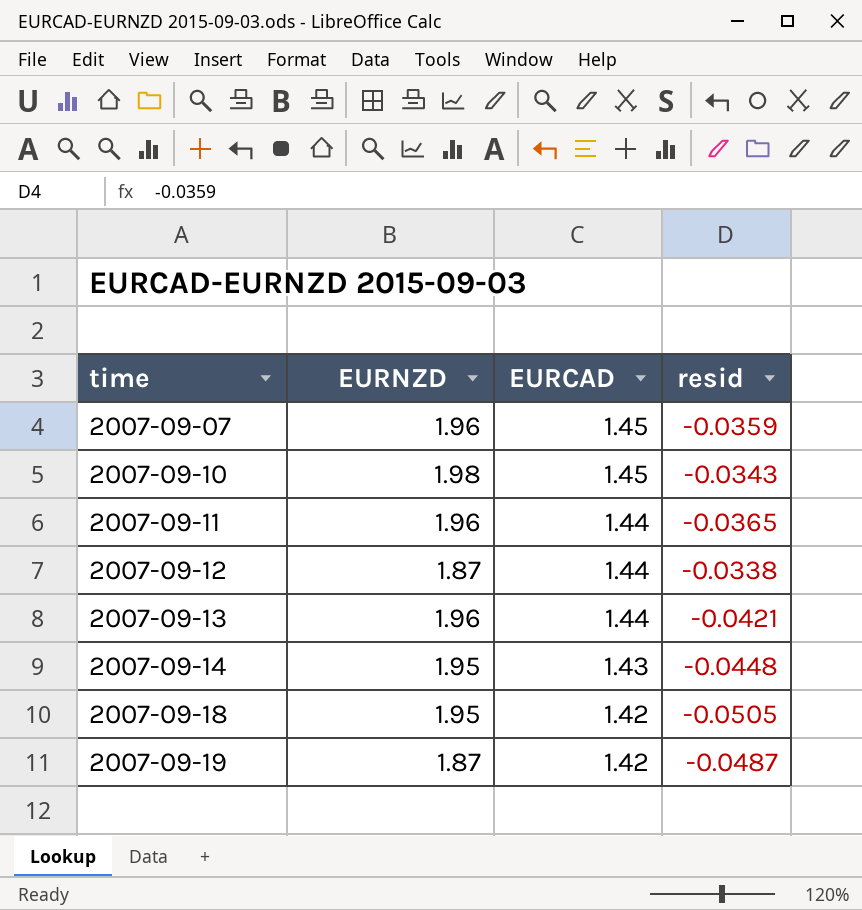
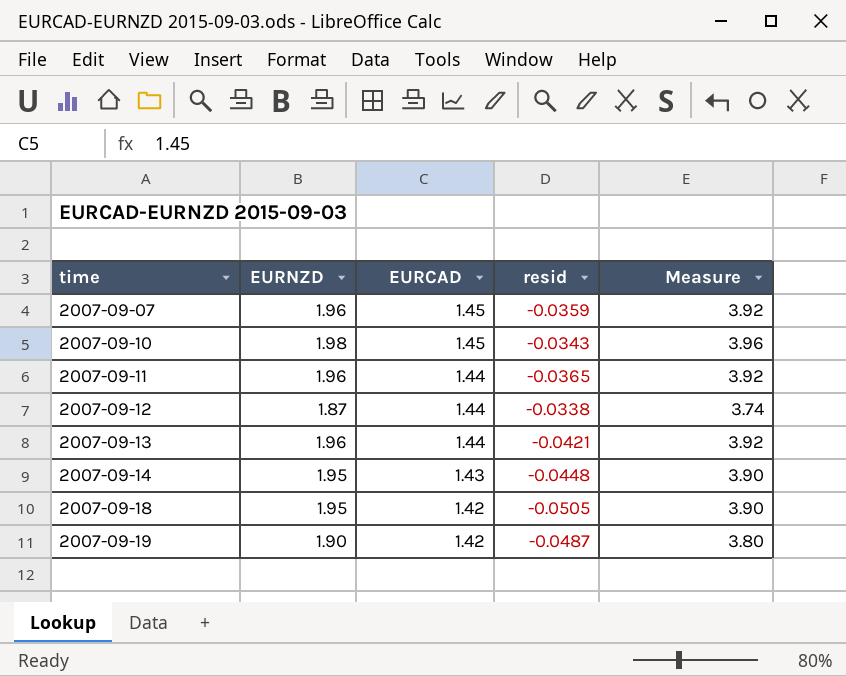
column Measure | formula: none -> [EURNZD] * 2
2007-09-19 | EURNZD: 1.87 -> 1.90

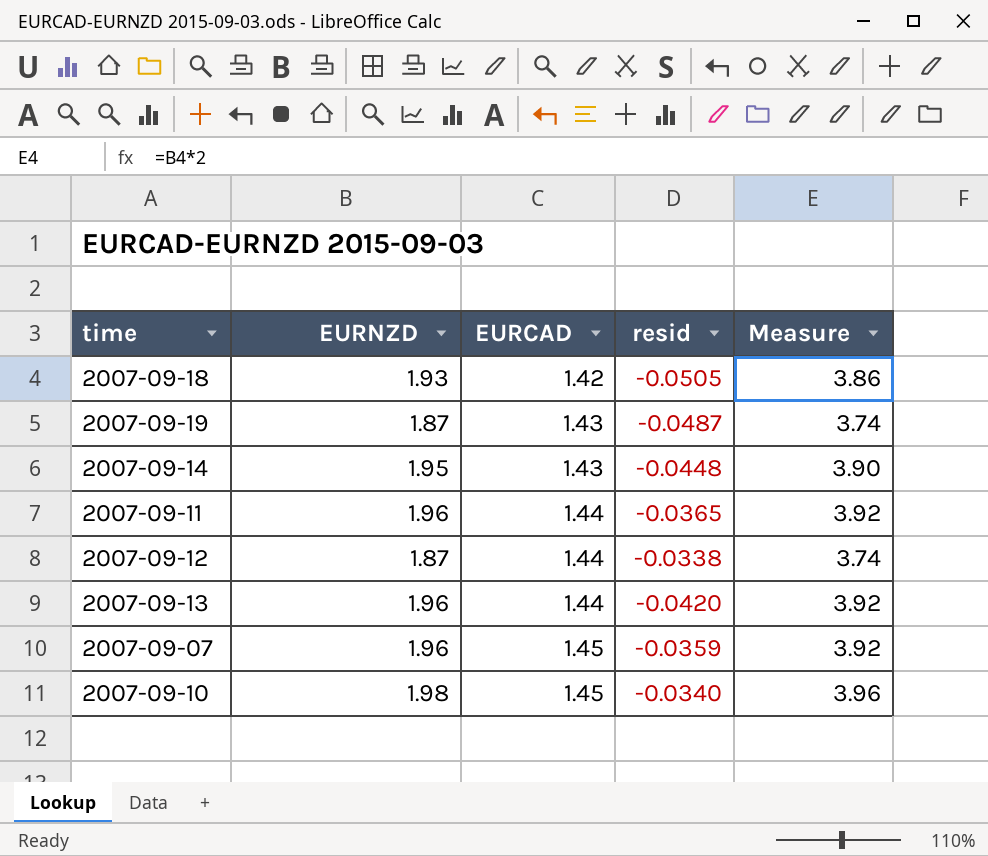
row order: time ascending -> EURCAD ascending
2007-09-18 | EURNZD: 1.95 -> 1.93
2007-09-18 | Measure: 3.90 -> 3.86
2007-09-19 | EURNZD: 1.90 -> 1.87
2007-09-19 | EURCAD: 1.42 -> 1.43
2007-09-19 | Measure: 3.80 -> 3.74
2007-09-13 | resid: -0.0421 -> -0.0420
2007-09-10 | resid: -0.0343 -> -0.0340

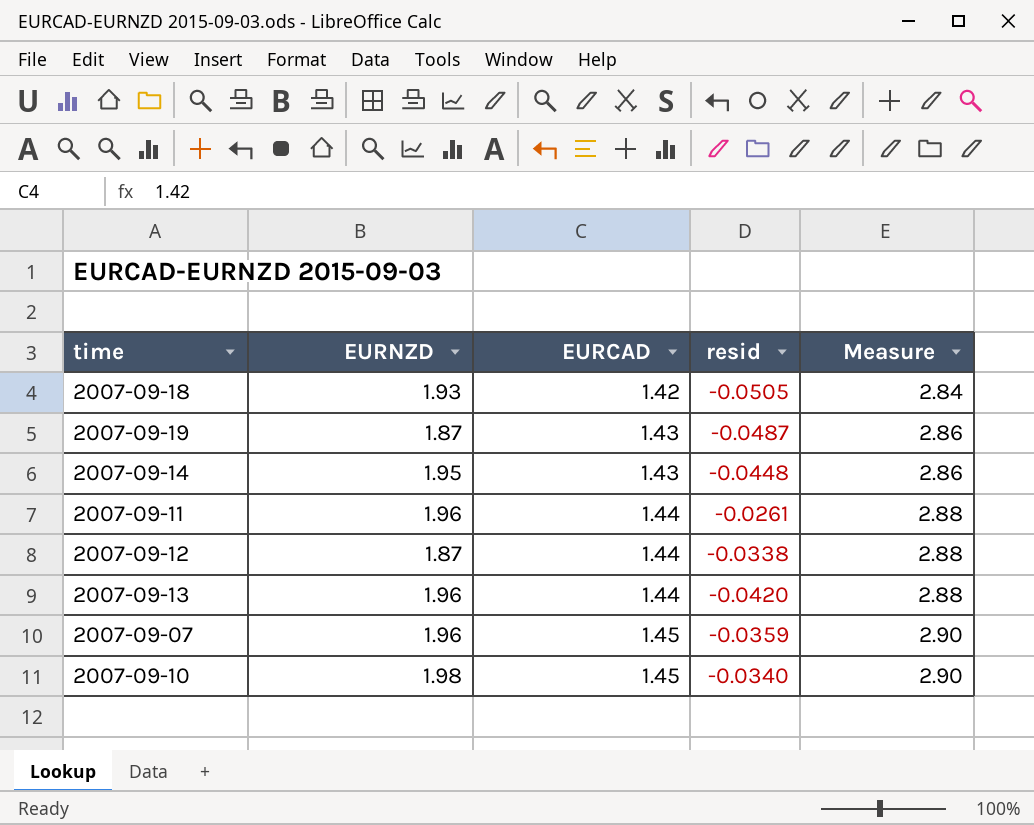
column Measure | formula: [EURNZD] * 2 -> [EURCAD] * 2
2007-09-11 | resid: -0.0365 -> -0.0261

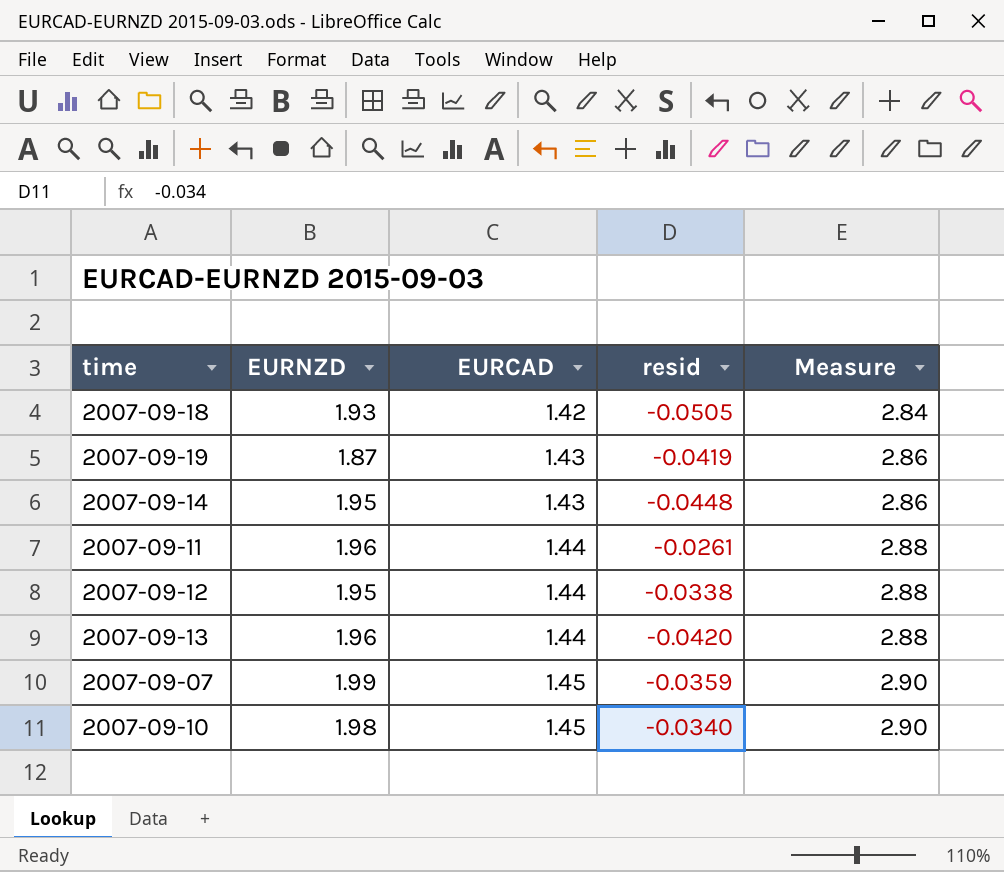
2007-09-19 | resid: -0.0487 -> -0.0419
2007-09-12 | EURNZD: 1.87 -> 1.95
2007-09-07 | EURNZD: 1.96 -> 1.99

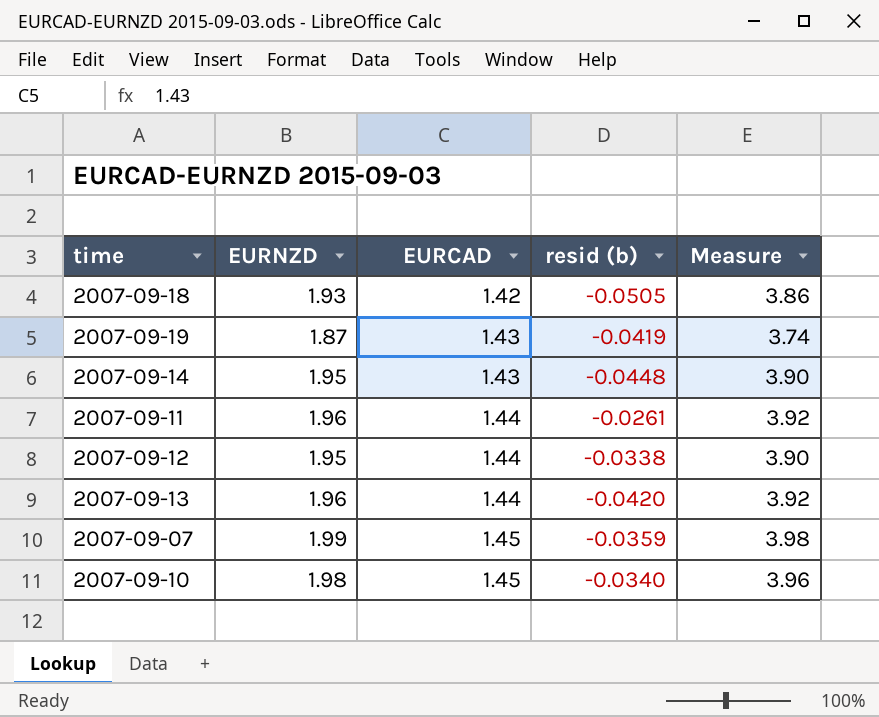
column name: resid -> resid (b)
column Measure | formula: [EURCAD] * 2 -> [EURNZD] * 2

